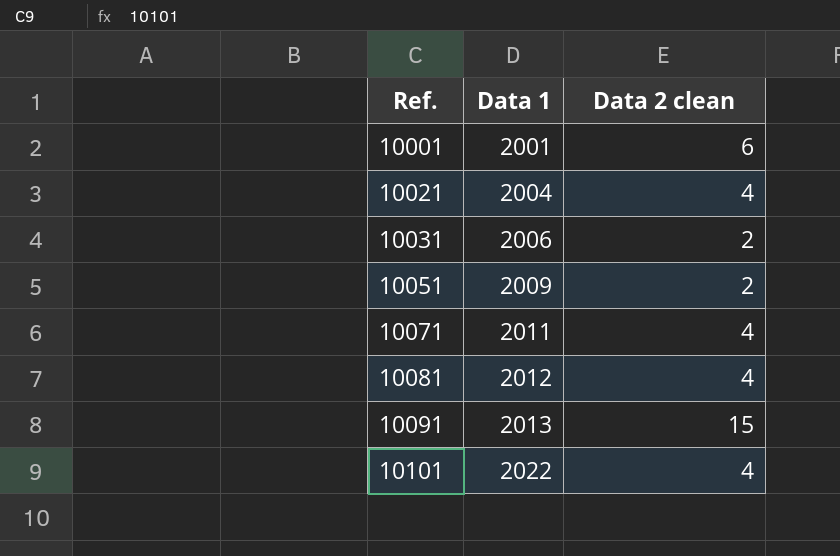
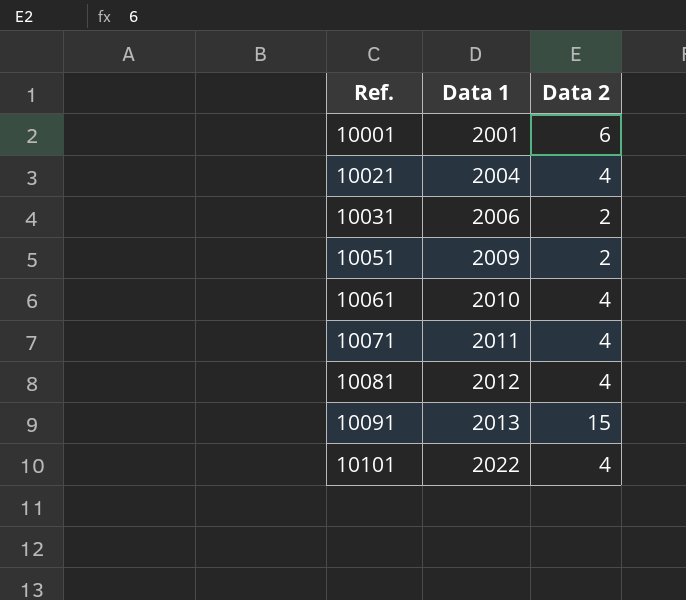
column name: Data 2 clean -> Data 2
row 10061: none -> 2010 | 4

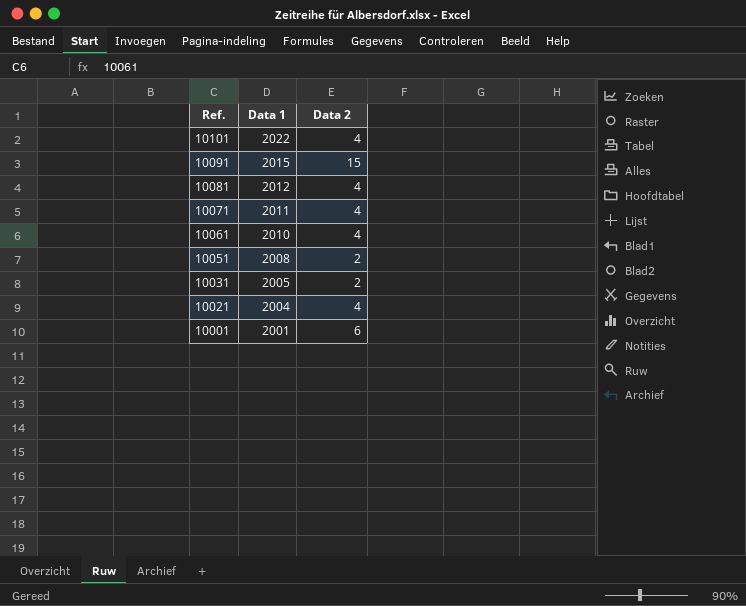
row order: Ref. ascending -> Ref. descending
10091 | Data 1: 2013 -> 2015
10051 | Data 1: 2009 -> 2008
10031 | Data 1: 2006 -> 2005

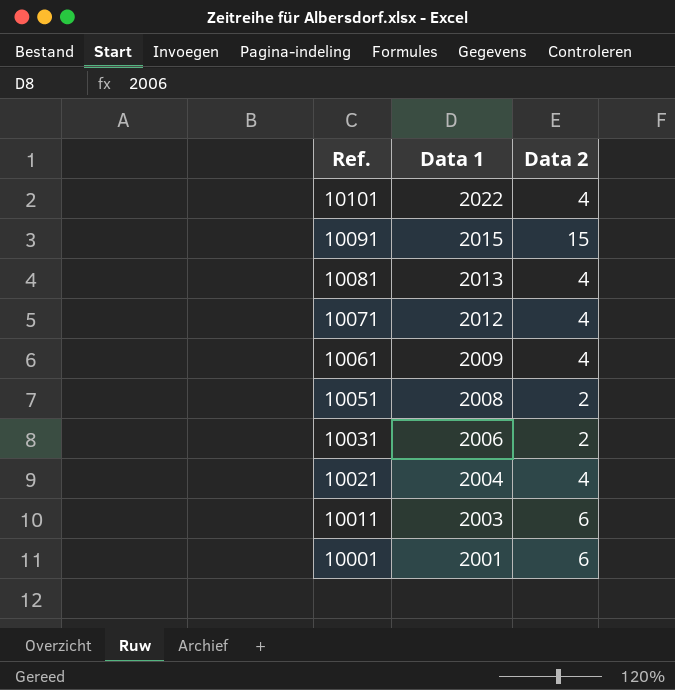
10081 | Data 1: 2012 -> 2013
10071 | Data 1: 2011 -> 2012
10061 | Data 1: 2010 -> 2009
10031 | Data 1: 2005 -> 2006
row 10011: none -> 2003 | 6

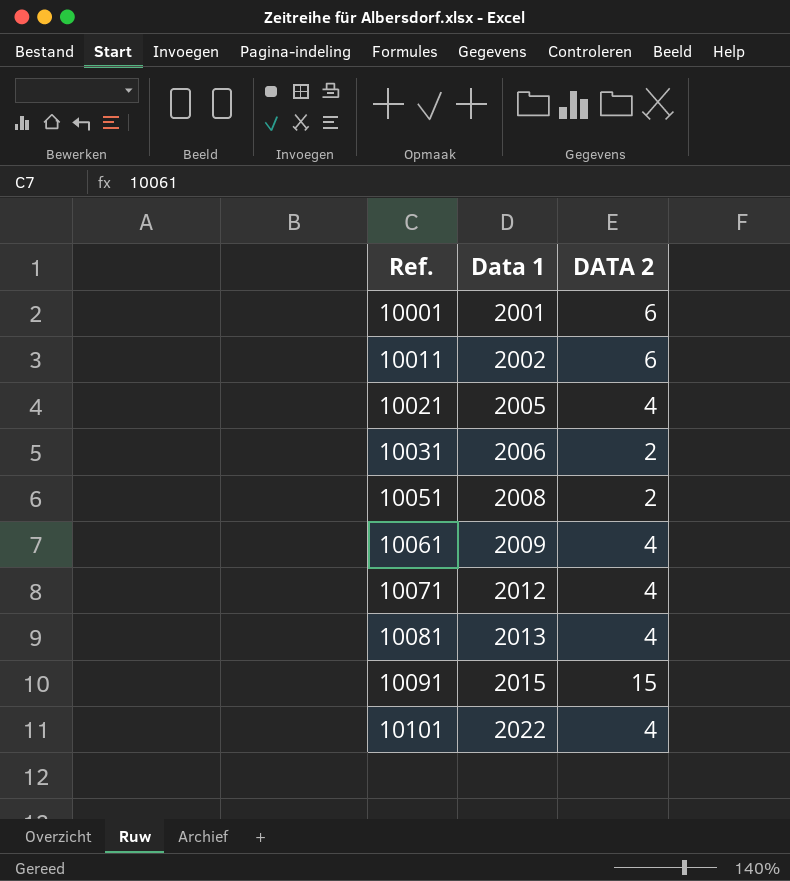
row order: Ref. descending -> Ref. ascending
column name: Data 2 -> DATA 2
10011 | Data 1: 2003 -> 2002
10021 | Data 1: 2004 -> 2005

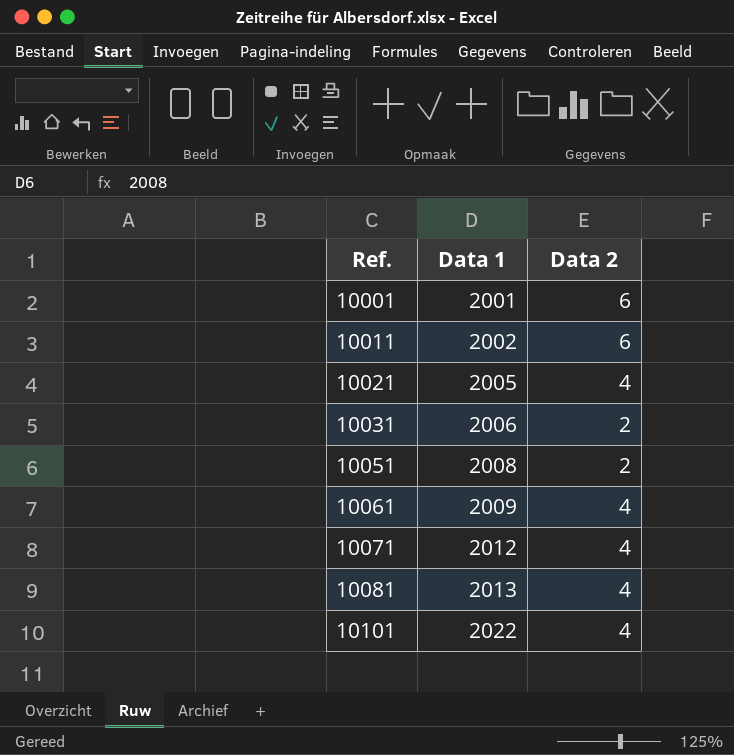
column name: DATA 2 -> Data 2
row 10091: 2015 | 15 -> none

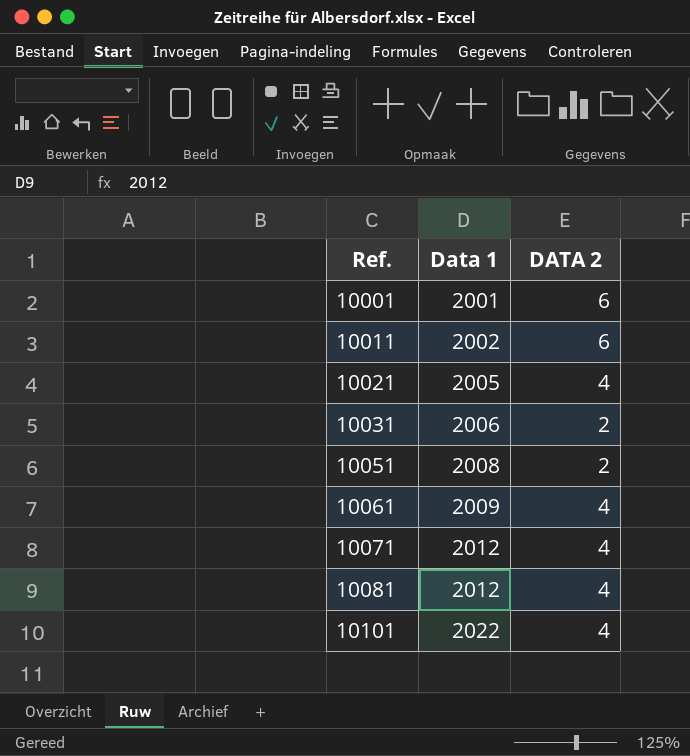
column name: Data 2 -> DATA 2
10081 | Data 1: 2013 -> 2012

